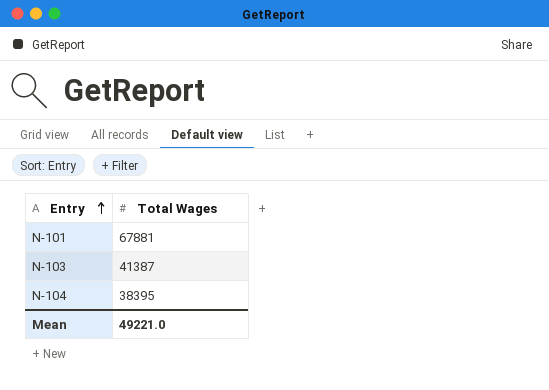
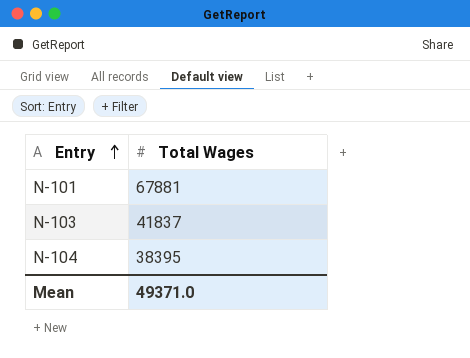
N-103 | Total Wages: 41387 -> 41837
Mean | Total Wages: 49221.0 -> 49371.0

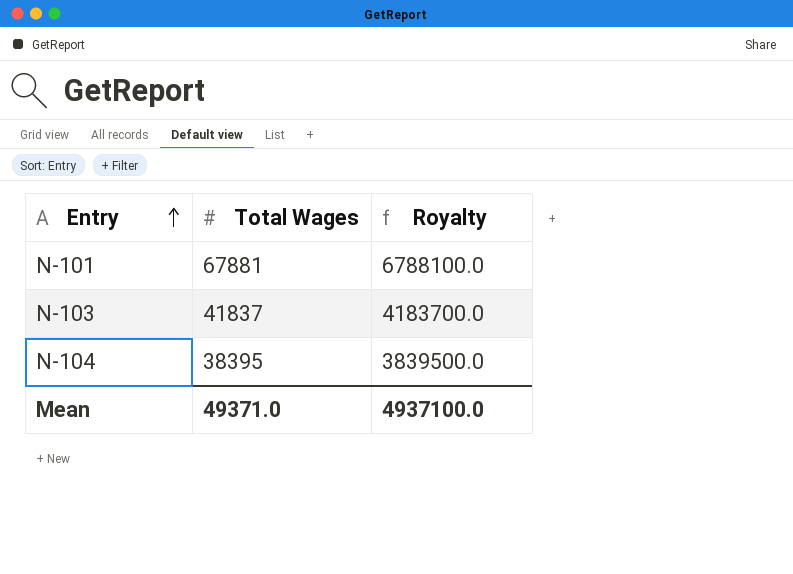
column Royalty | formula: none -> [Total Wages] * 100

